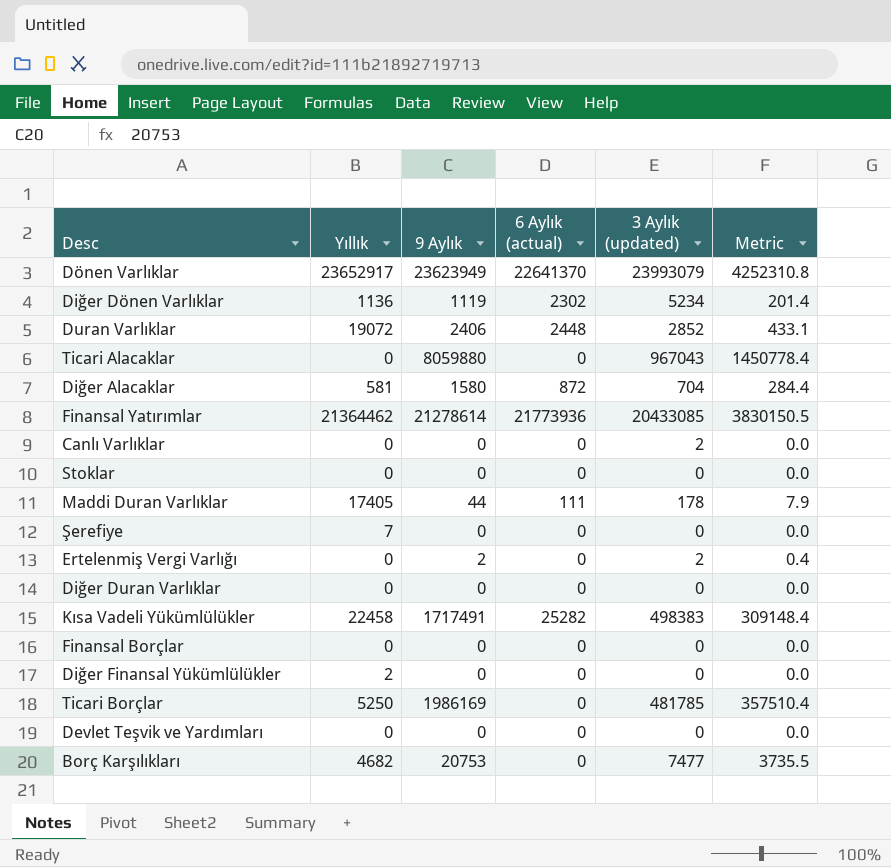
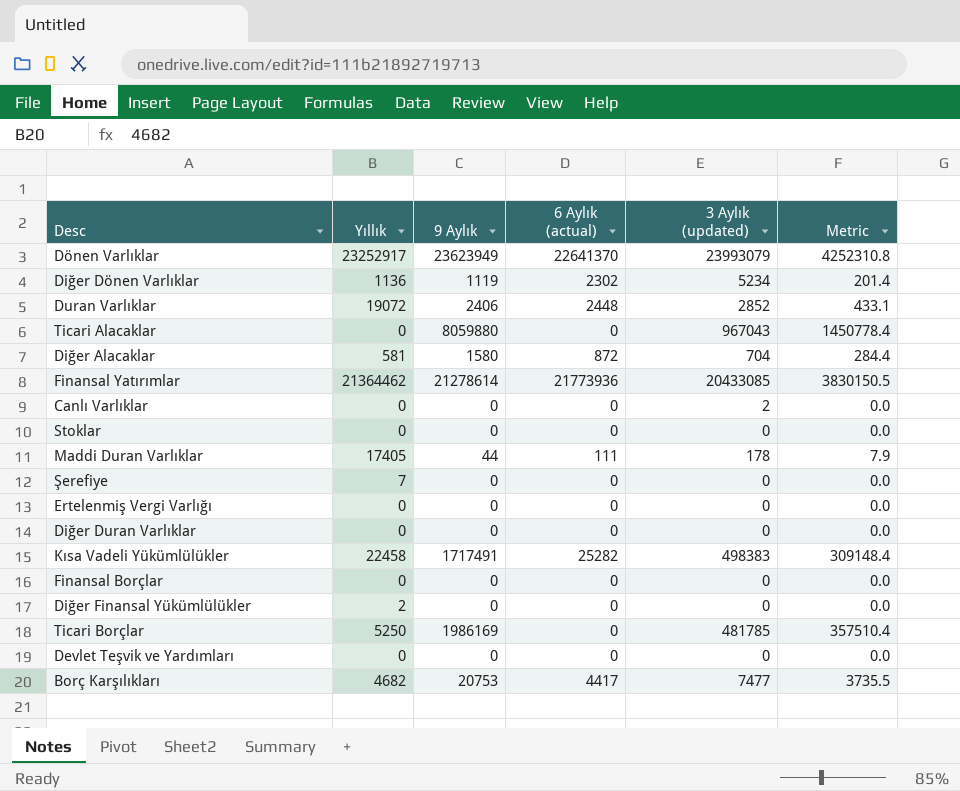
Dönen Varlıklar | Yıllık: 23652917 -> 23252917
Ertelenmiş Vergi Varlığı | 9 Aylık: 2 -> 0
Ertelenmiş Vergi Varlığı | 3 Aylık (updated): 2 -> 0
Ertelenmiş Vergi Varlığı | Metric: 0.4 -> 0.0
Borç Karşılıkları | 6 Aylık (actual): 0 -> 4417

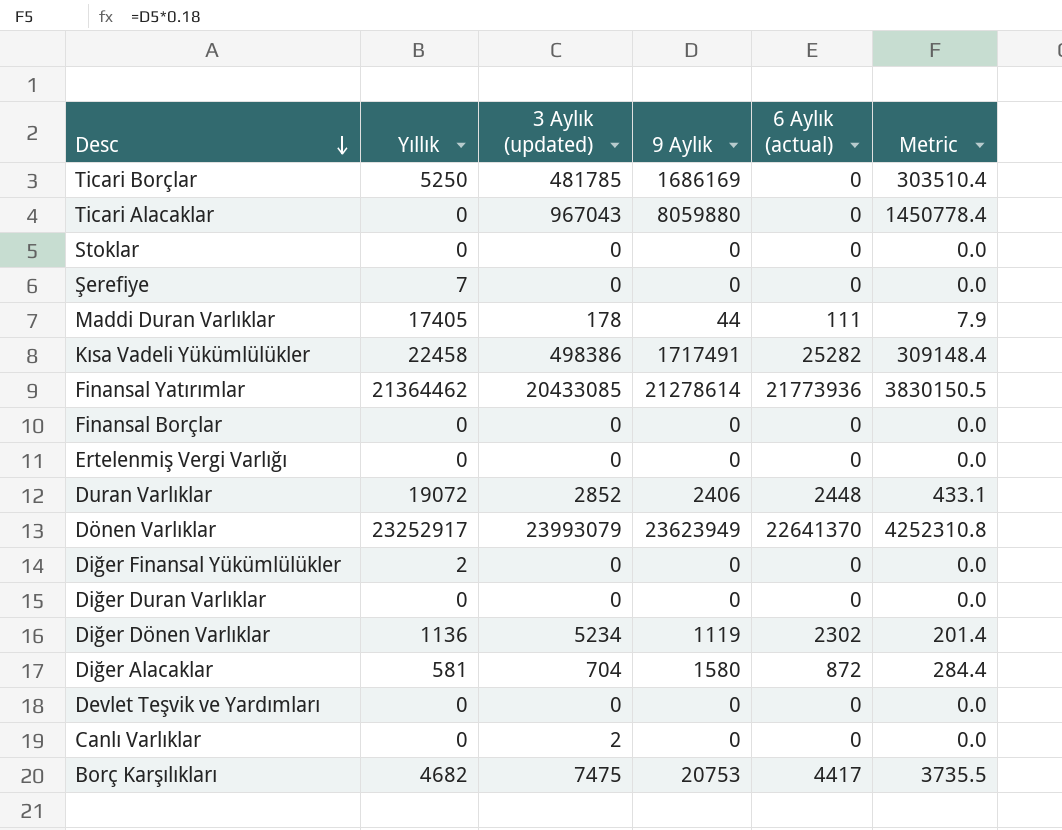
row order: none -> Desc descending
column 3 Aylık (updated) | position: 5 -> 3
Ticari Borçlar | 9 Aylık: 1986169 -> 1686169
Ticari Borçlar | Metric: 357510.4 -> 303510.4
Kısa Vadeli Yükümlülükler | 3 Aylık (updated): 498383 -> 498386
Borç Karşılıkları | 3 Aylık (updated): 7477 -> 7475

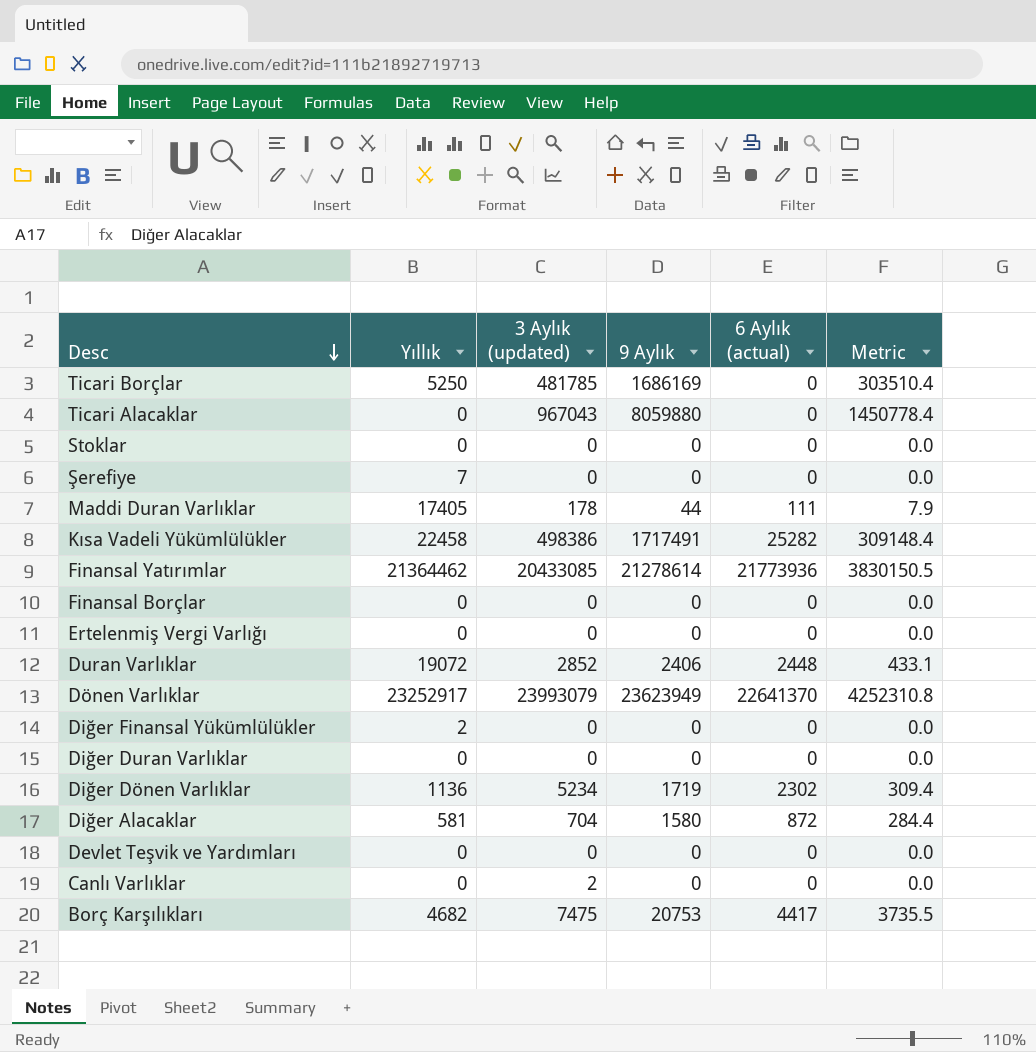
Diğer Dönen Varlıklar | 9 Aylık: 1119 -> 1719
Diğer Dönen Varlıklar | Metric: 201.4 -> 309.4

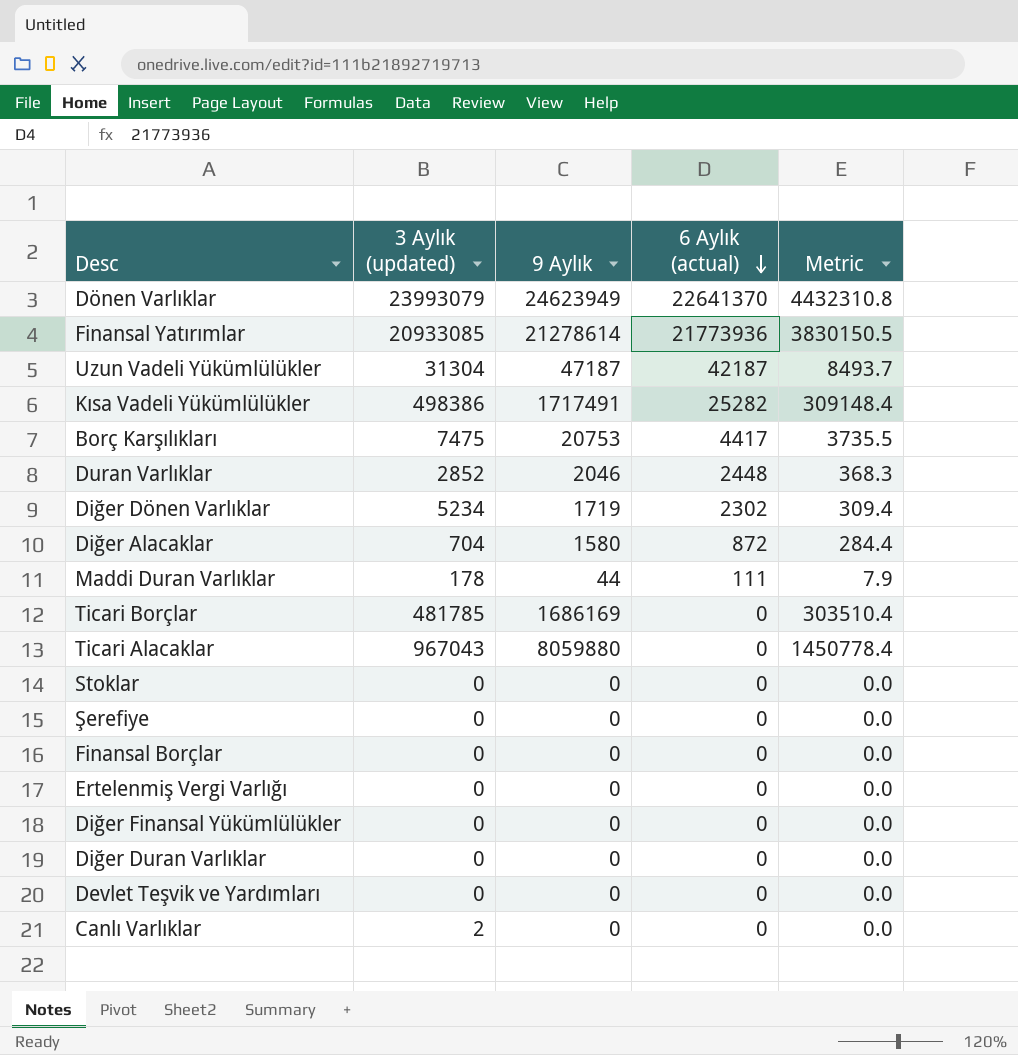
row order: Desc descending -> 6 Aylık (actual) descending
column Yıllık | position: 2 -> none
Dönen Varlıklar | 9 Aylık: 23623949 -> 24623949
Dönen Varlıklar | Metric: 4252310.8 -> 4432310.8
Finansal Yatırımlar | 3 Aylık (updated): 20433085 -> 20933085
row Uzun Vadeli Yükümlülükler: none -> 31304 | 47187 | 42187 | 8493.7
Duran Varlıklar | 9 Aylık: 2406 -> 2046
Duran Varlıklar | Metric: 433.1 -> 368.3

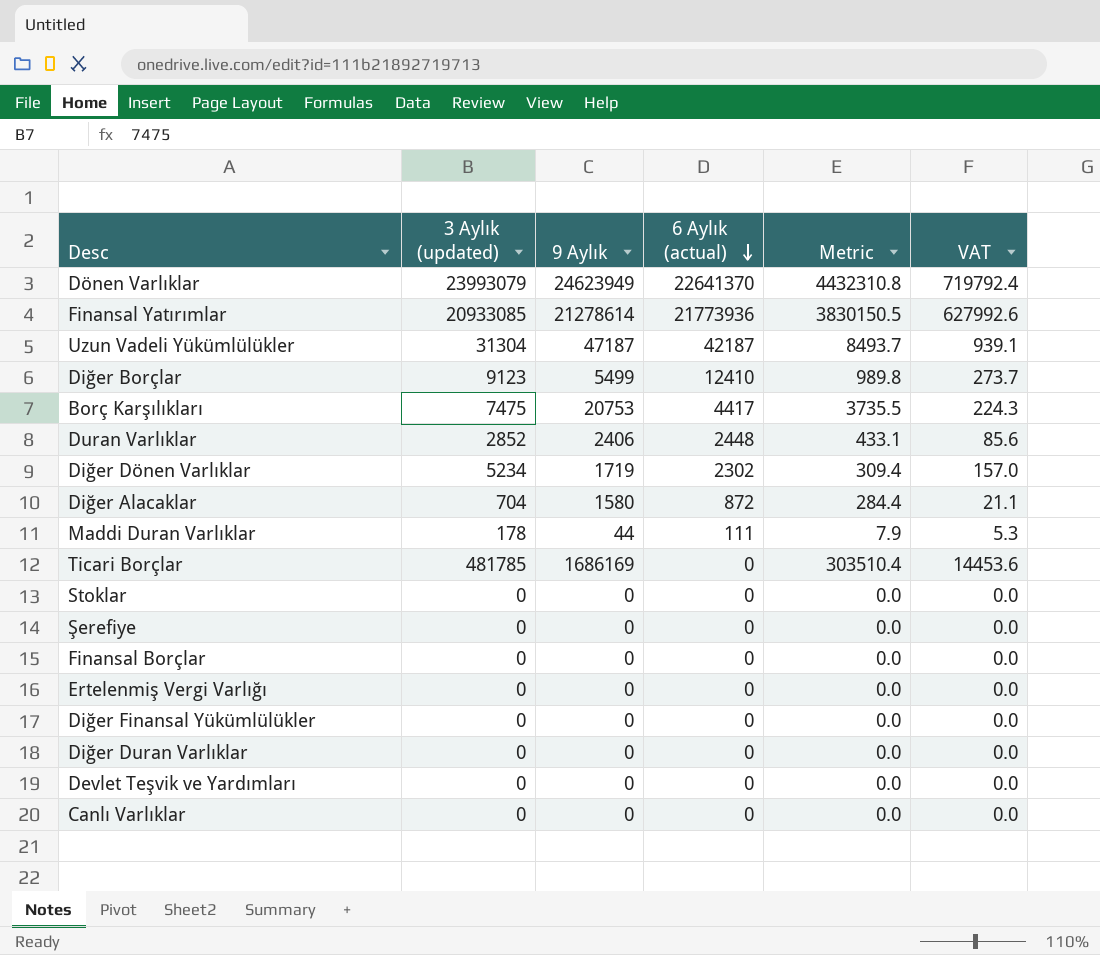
column VAT | formula: none -> [3 Aylık (updated)] * 0.03
row Kısa Vadeli Yükümlülükler: 498386 | 1717491 | 25282 | 309148.4 -> none
row Ticari Alacaklar: 967043 | 8059880 | 0 | 1450778.4 -> none
row Diğer Borçlar: none -> 9123 | 5499 | 12410 | 989.8 | 273.7
Duran Varlıklar | 9 Aylık: 2046 -> 2406
Duran Varlıklar | Metric: 368.3 -> 433.1
Canlı Varlıklar | 3 Aylık (updated): 2 -> 0

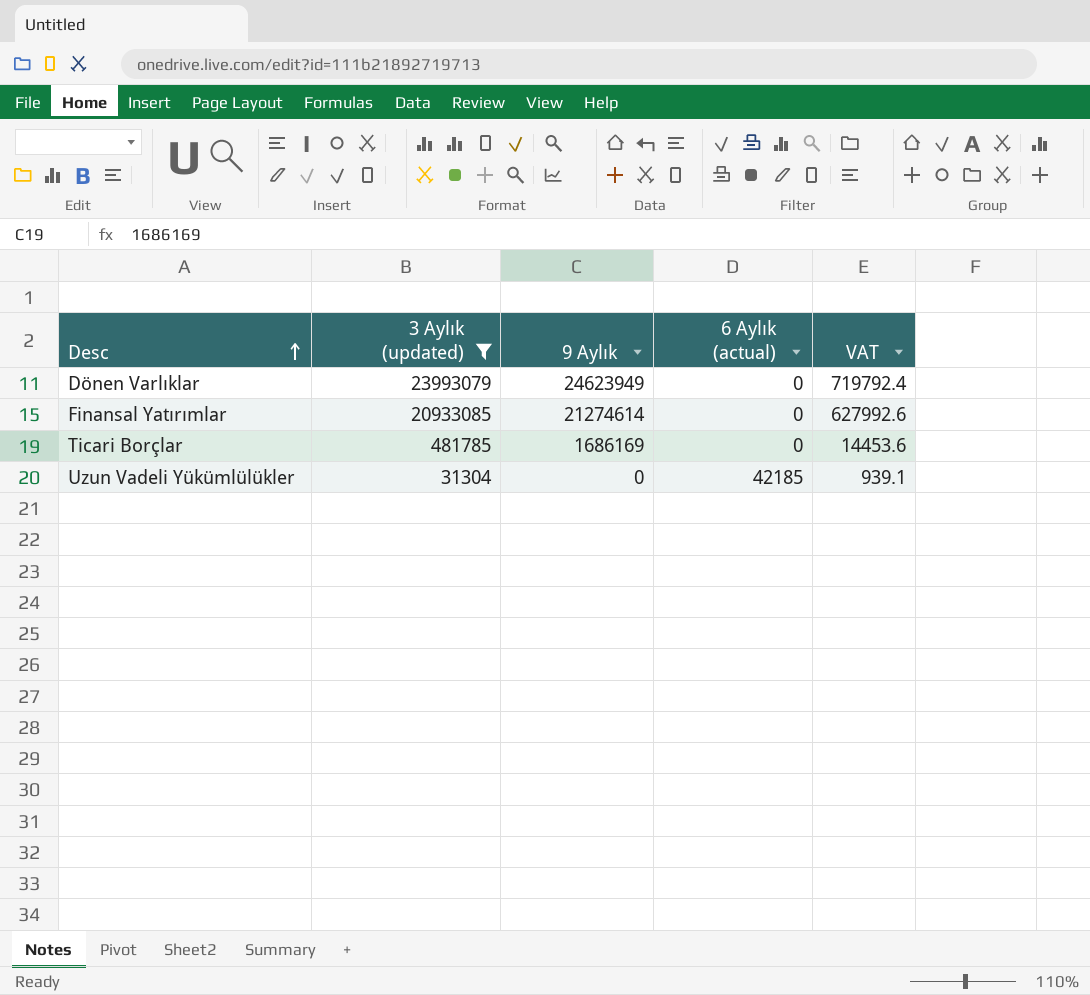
filter: none -> 3 Aylık (updated) >= 31304
row order: 6 Aylık (actual) descending -> Desc ascending
column Metric | formula: [9 Aylık] * 0.18 -> none
Dönen Varlıklar | 6 Aylık (actual): 22641370 -> 0
Finansal Yatırımlar | 9 Aylık: 21278614 -> 21274614
Finansal Yatırımlar | 6 Aylık (actual): 21773936 -> 0
Uzun Vadeli Yükümlülükler | 9 Aylık: 47187 -> 0
Uzun Vadeli Yükümlülükler | 6 Aylık (actual): 42187 -> 42185

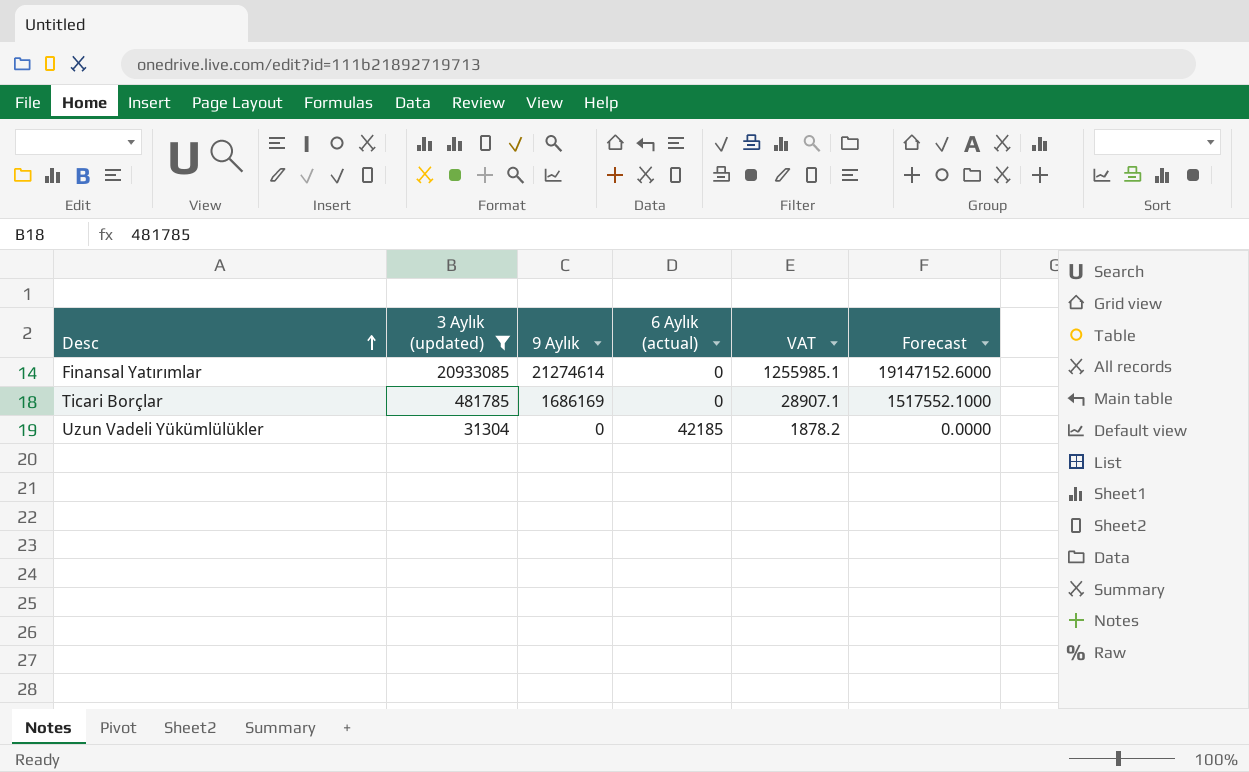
column VAT | formula: [3 Aylık (updated)] * 0.03 -> [3 Aylık (updated)] * 0.06
column Forecast | formula: none -> [9 Aylık] * 0.9
row Dönen Varlıklar: 23993079 | 24623949 | 0 | 719792.4 -> none

